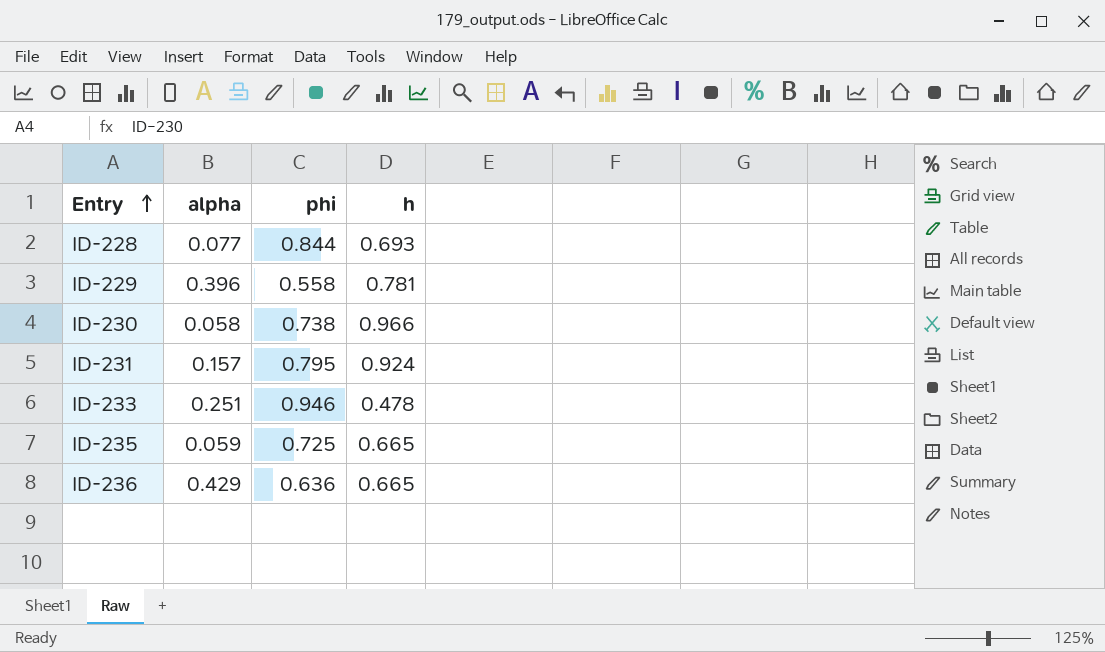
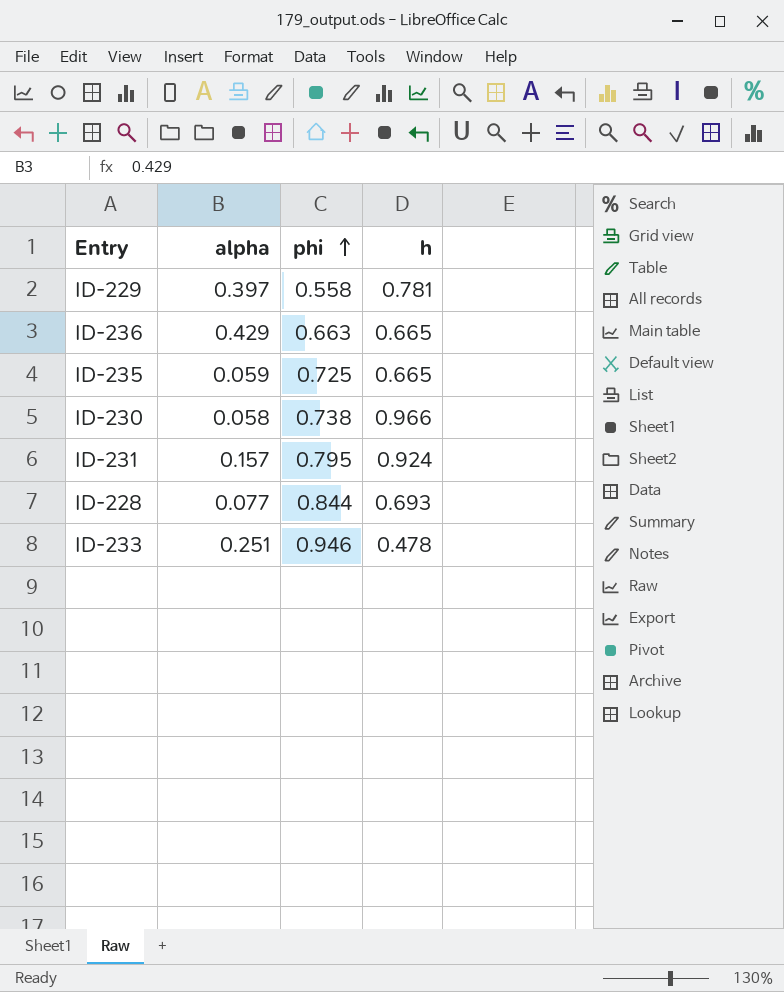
row order: Entry ascending -> phi ascending
ID-229 | alpha: 0.396 -> 0.397
ID-236 | phi: 0.636 -> 0.663

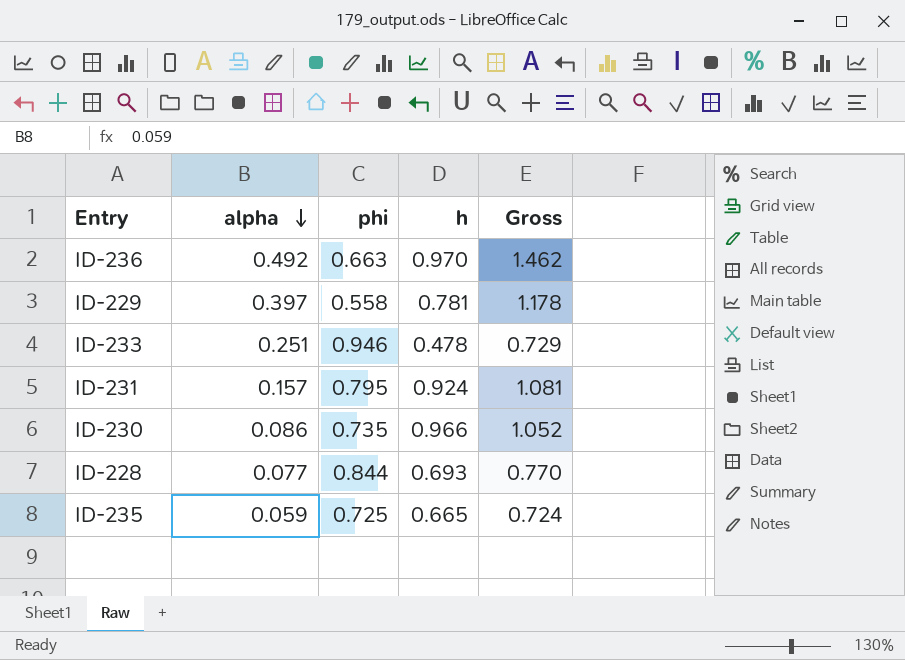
row order: phi ascending -> alpha descending
column Gross | formula: none -> [alpha] + [h]
ID-236 | alpha: 0.429 -> 0.492
ID-236 | h: 0.665 -> 0.970
ID-230 | alpha: 0.058 -> 0.086
ID-230 | phi: 0.738 -> 0.735

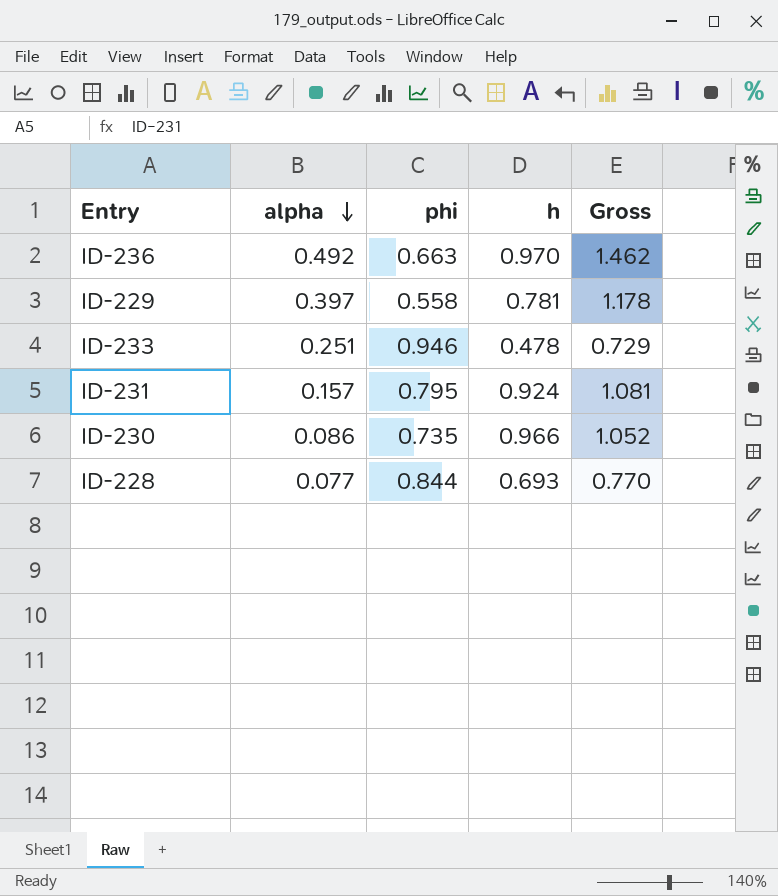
row ID-235: 0.059 | 0.725 | 0.665 | 0.724 -> none

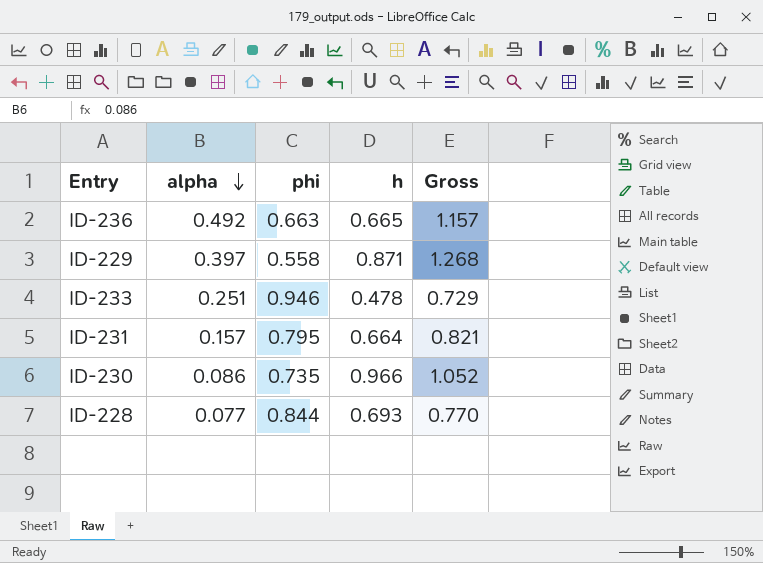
ID-236 | h: 0.970 -> 0.665
ID-236 | Gross: 1.462 -> 1.157
ID-229 | h: 0.781 -> 0.871
ID-229 | Gross: 1.178 -> 1.268
ID-231 | h: 0.924 -> 0.664
ID-231 | Gross: 1.081 -> 0.821

